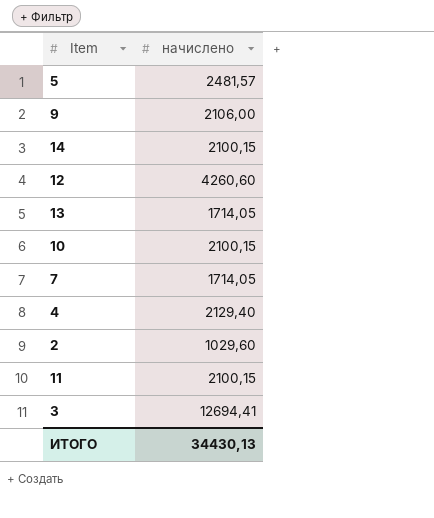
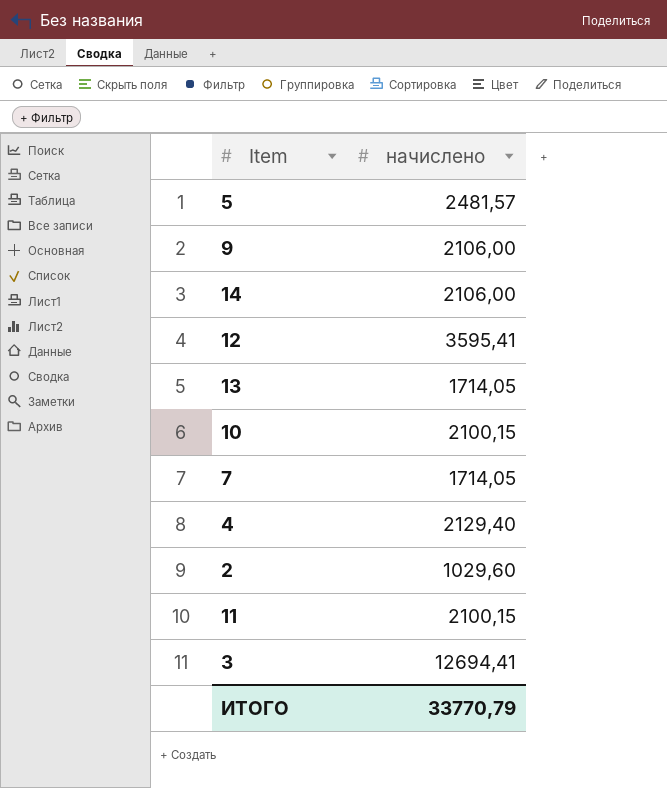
14 | начислено: 2100,15 -> 2106,00
12 | начислено: 4260,60 -> 3595,41
ИТОГО | начислено: 34430,13 -> 33770,79

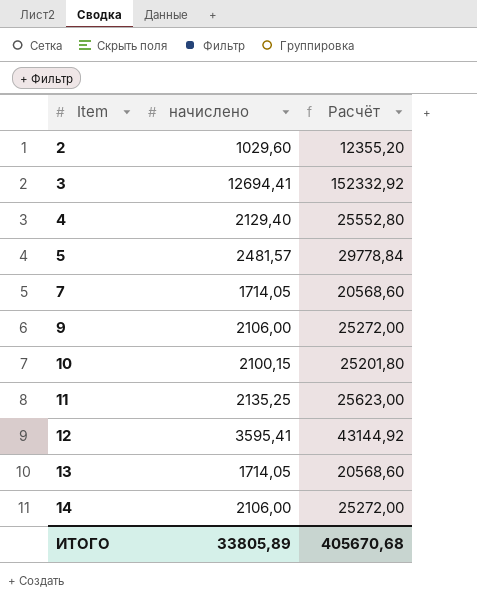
row order: none -> Item ascending
column Расчёт | formula: none -> [начислено] * 12
11 | начислено: 2100,15 -> 2135,25
ИТОГО | начислено: 33770,79 -> 33805,89

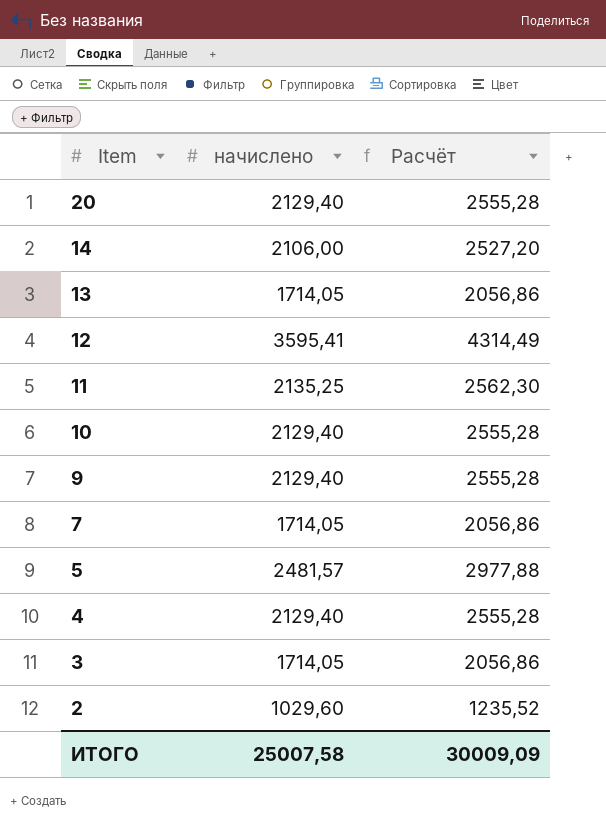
row order: Item ascending -> Item descending
column Расчёт | formula: [начислено] * 12 -> [начислено] * 1,2
row 20: none -> 2129,40 | 2555,28
10 | начислено: 2100,15 -> 2129,40
9 | начислено: 2106,00 -> 2129,40
3 | начислено: 12694,41 -> 1714,05
ИТОГО | начислено: 33805,89 -> 25007,58
ИТОГО | Расчёт: 405670,68 -> 30009,09

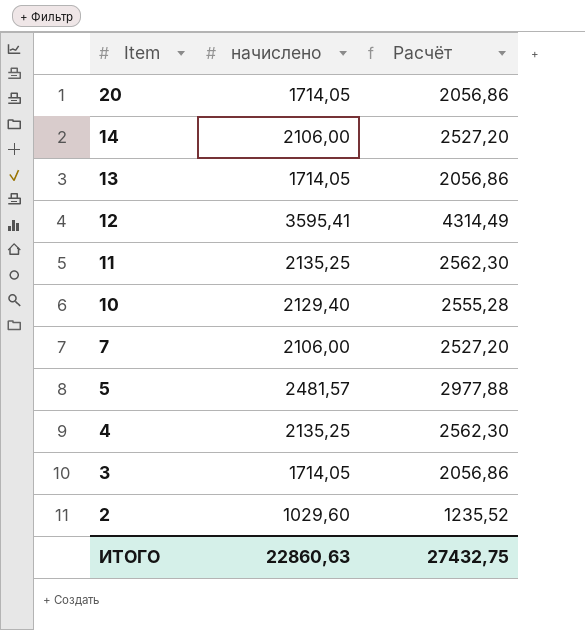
row 9: 2129,40 | 2555,28 -> none
20 | начислено: 2129,40 -> 1714,05
20 | Расчёт: 2555,28 -> 2056,86
7 | начислено: 1714,05 -> 2106,00
7 | Расчёт: 2056,86 -> 2527,20
4 | начислено: 2129,40 -> 2135,25
4 | Расчёт: 2555,28 -> 2562,30
ИТОГО | начислено: 25007,58 -> 22860,63
ИТОГО | Расчёт: 30009,09 -> 27432,75

